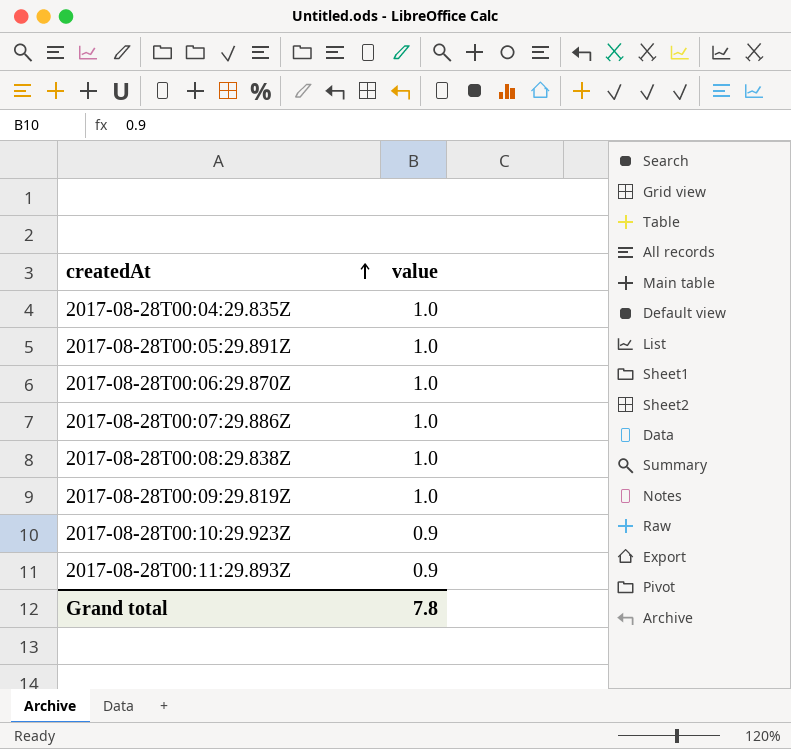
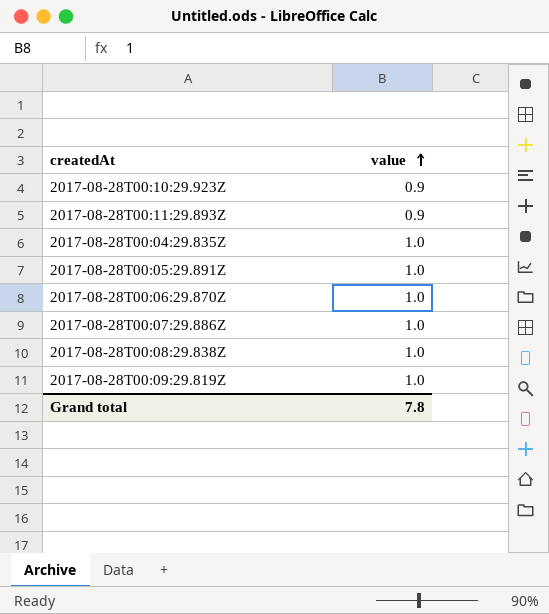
row order: createdAt ascending -> value ascending

